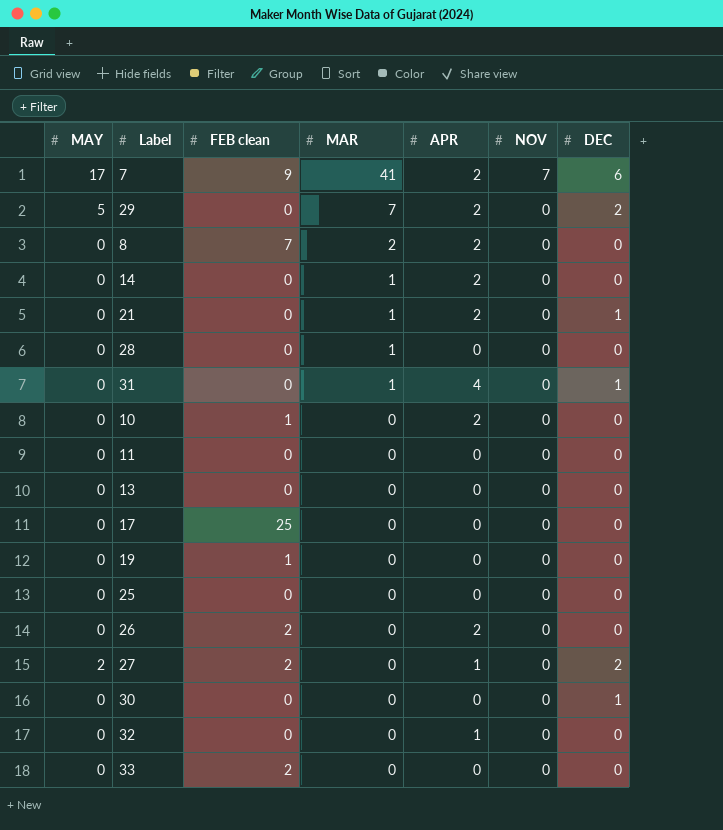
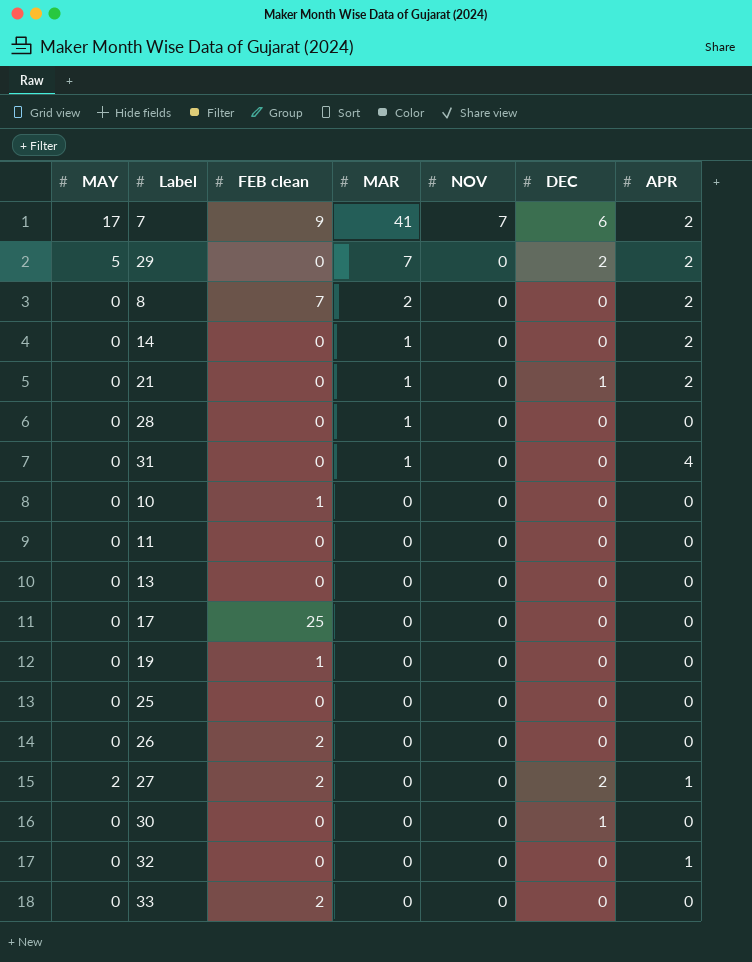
column APR | position: 5 -> 7
31 | DEC: 1 -> 0
10 | APR: 2 -> 0
26 | APR: 2 -> 0

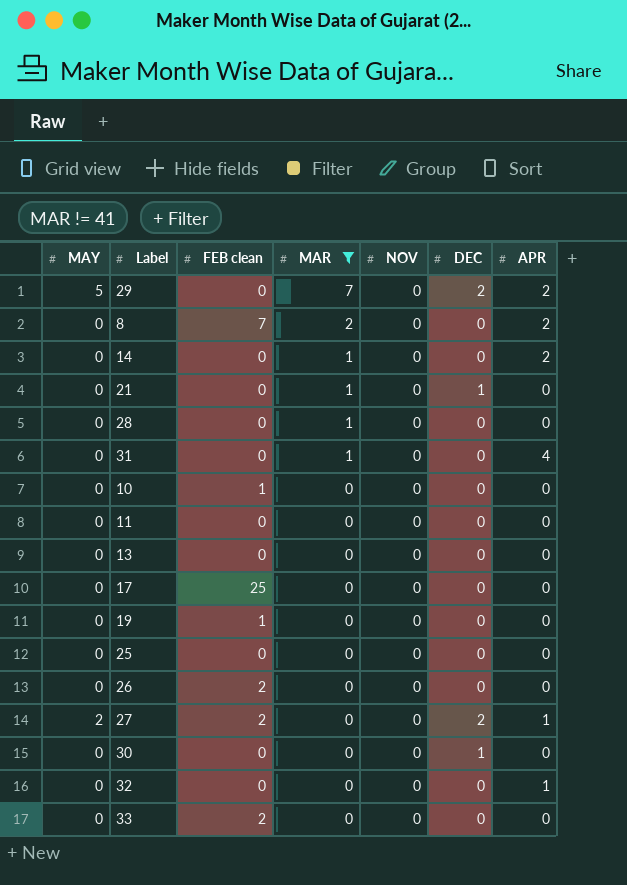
filter: none -> MAR != 41
21 | APR: 2 -> 0

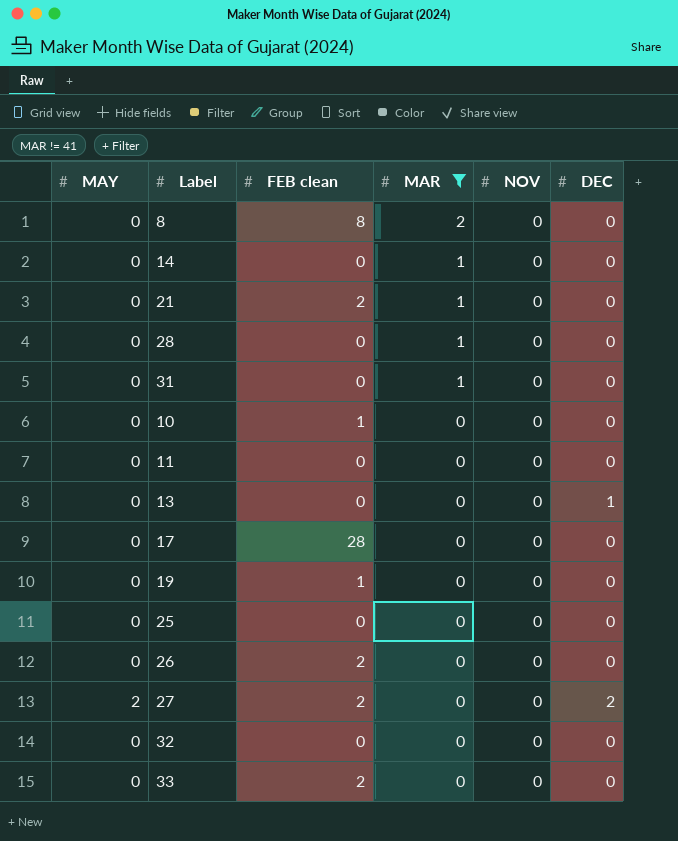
column APR | position: 7 -> none
row 29: 5 | 0 | 7 | 0 | 2 | 2 -> none
row 30: 0 | 0 | 0 | 0 | 1 | 0 -> none
8 | FEB clean: 7 -> 8
21 | FEB clean: 0 -> 2
21 | DEC: 1 -> 0
13 | DEC: 0 -> 1
17 | FEB clean: 25 -> 28

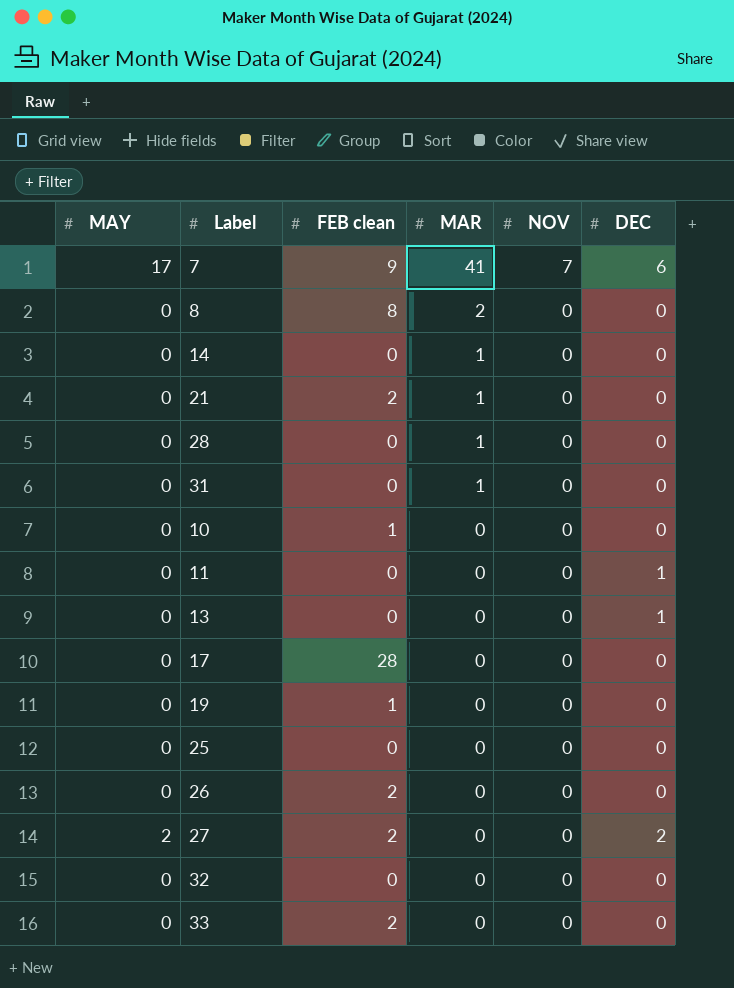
filter: MAR != 41 -> none
11 | DEC: 0 -> 1

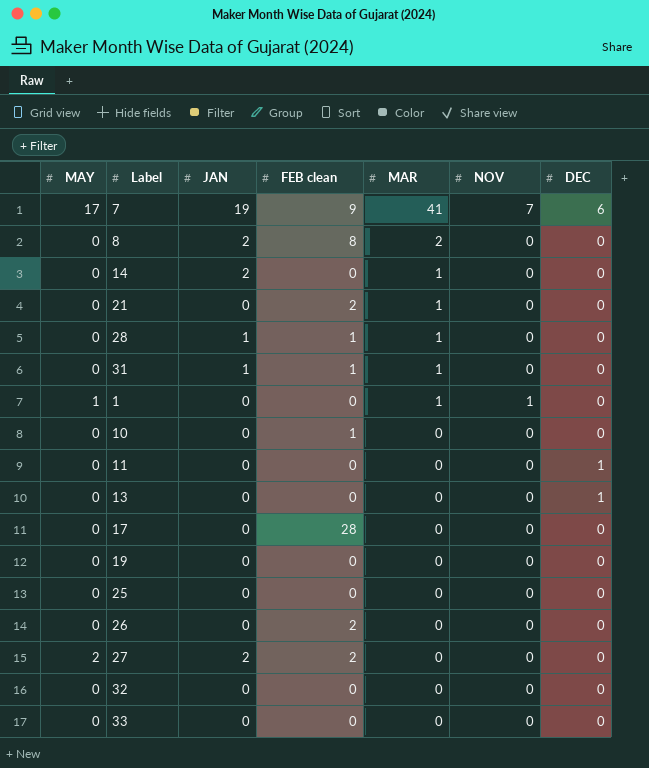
column JAN | position: none -> 3
28 | FEB clean: 0 -> 1
31 | FEB clean: 0 -> 1
row 1: none -> 1 | 0 | 0 | 1 | 1 | 0
19 | FEB clean: 1 -> 0
27 | DEC: 2 -> 0
33 | FEB clean: 2 -> 0

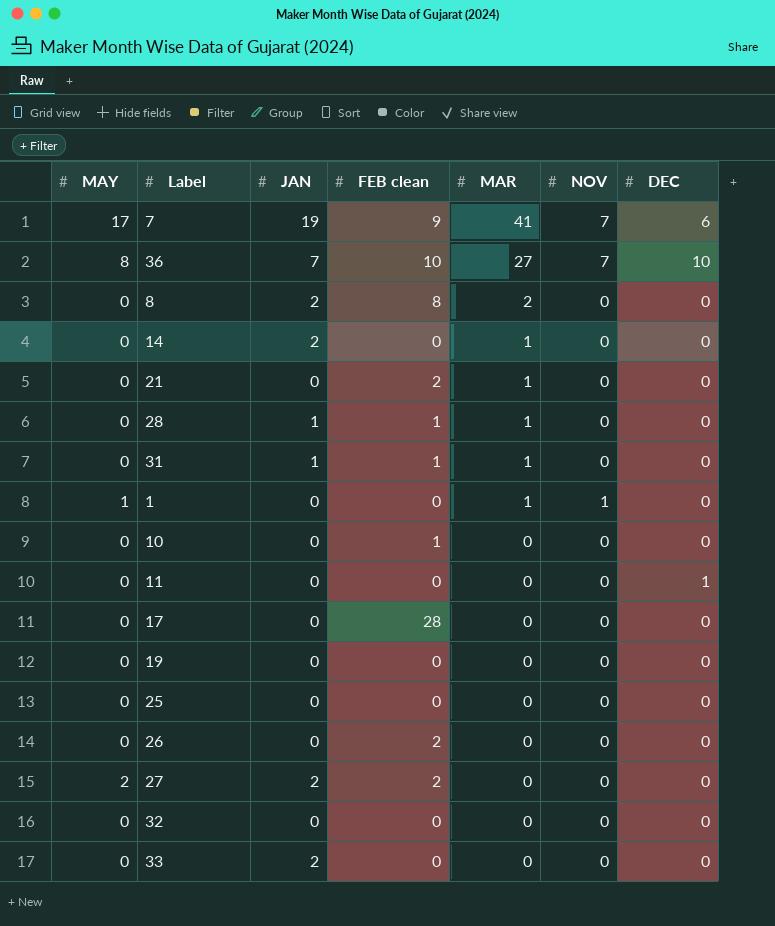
row 13: 0 | 0 | 0 | 0 | 0 | 1 -> none
row 36: none -> 8 | 7 | 10 | 27 | 7 | 10
33 | JAN: 0 -> 2

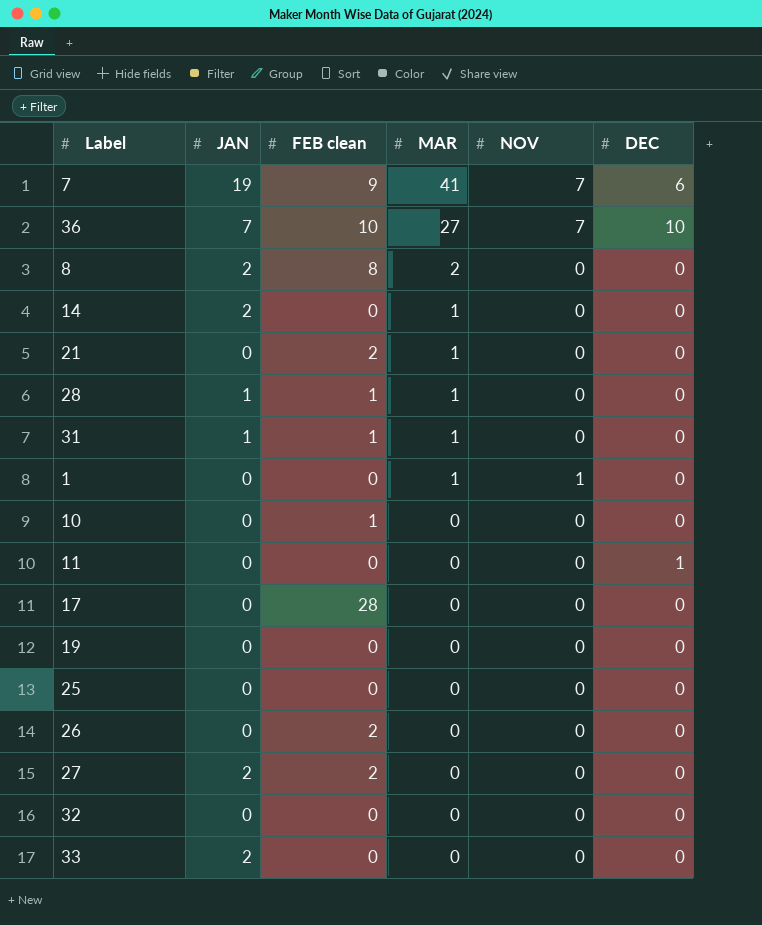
column MAY | position: 1 -> none

